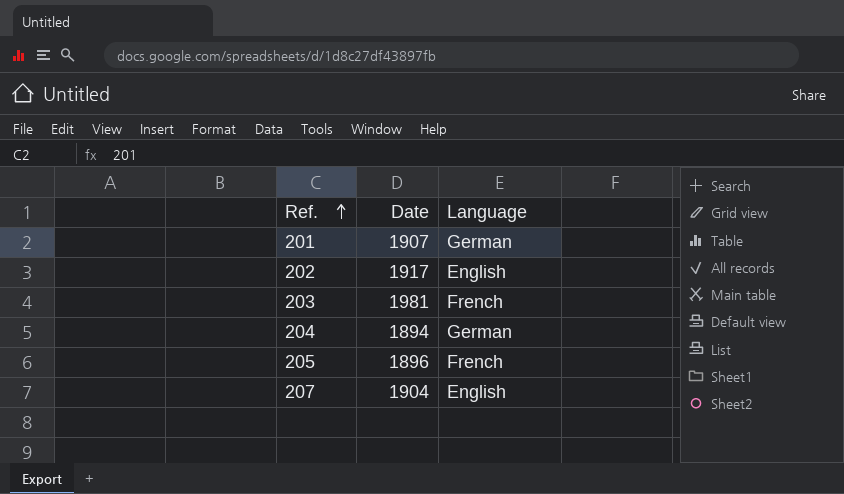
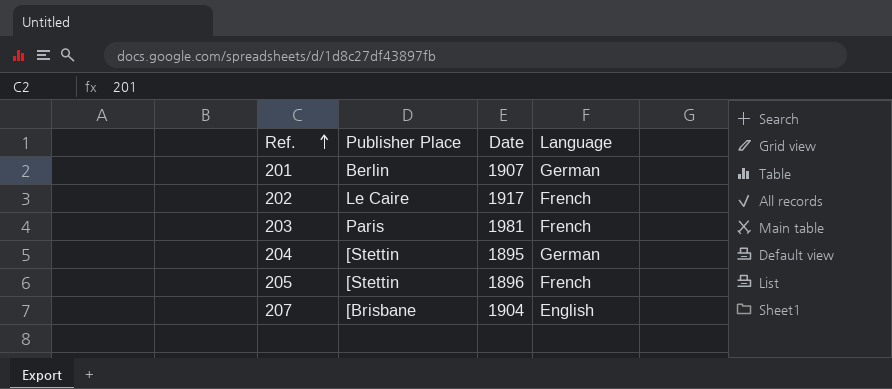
column Publisher Place | position: none -> 2
202 | Language: English -> French
204 | Date: 1894 -> 1895

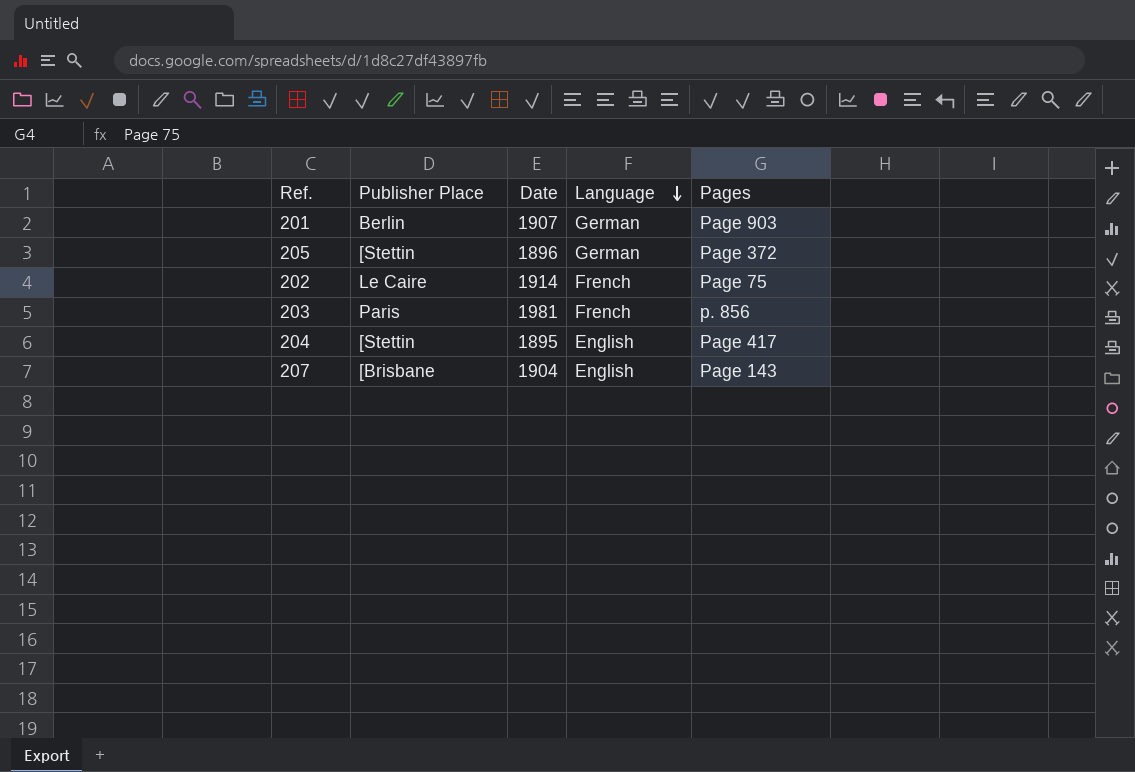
row order: Ref. ascending -> Language descending
column Pages | position: none -> 5
205 | Language: French -> German
202 | Date: 1917 -> 1914
204 | Language: German -> English

